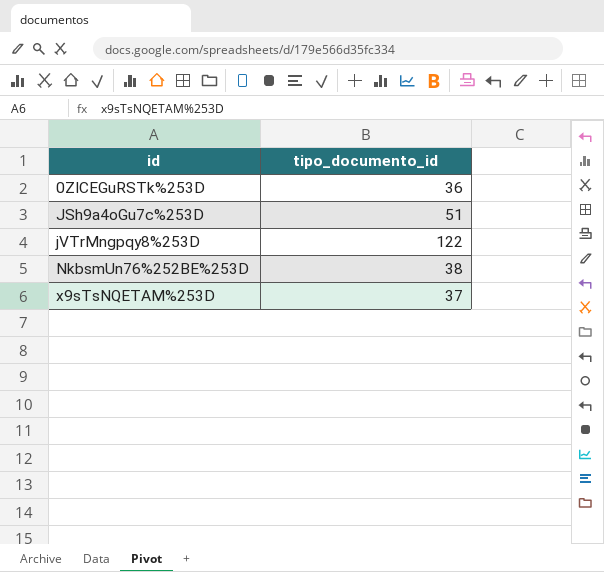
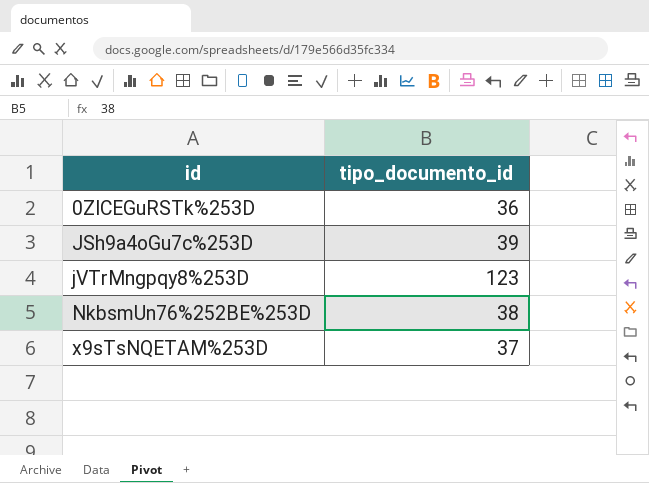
JSh9a4oGu7c%253D | tipo_documento_id: 51 -> 39
jVTrMngpqy8%253D | tipo_documento_id: 122 -> 123

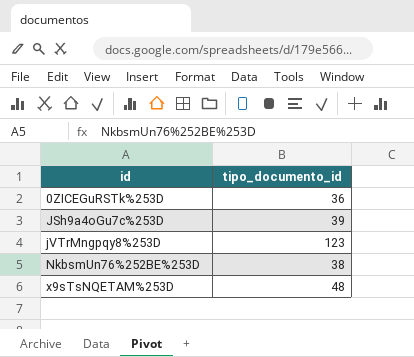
x9sTsNQETAM%253D | tipo_documento_id: 37 -> 48

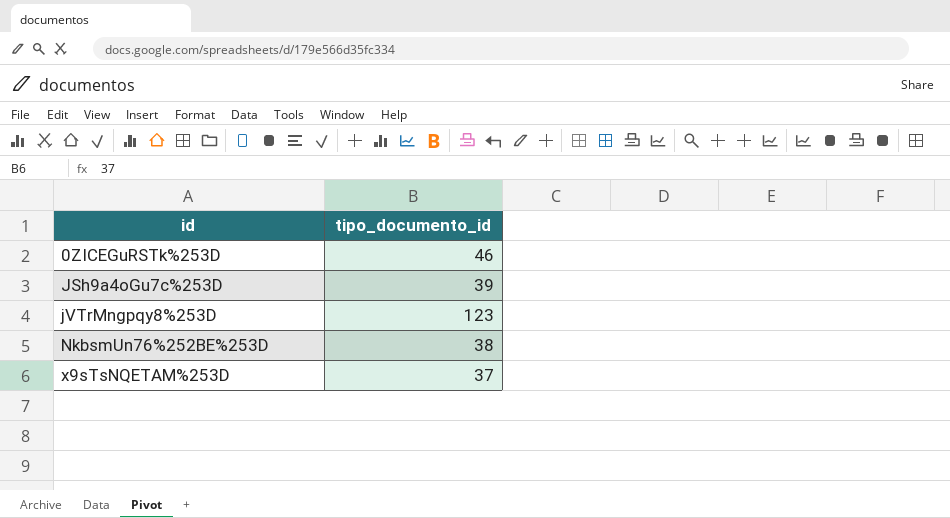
0ZICEGuRSTk%253D | tipo_documento_id: 36 -> 46
x9sTsNQETAM%253D | tipo_documento_id: 48 -> 37

